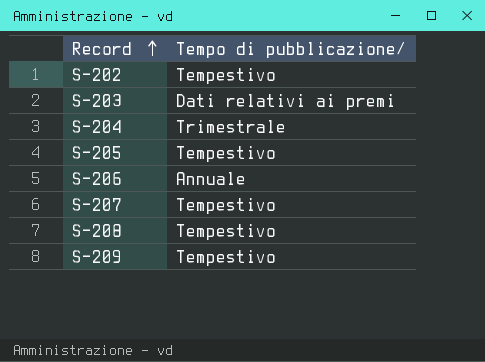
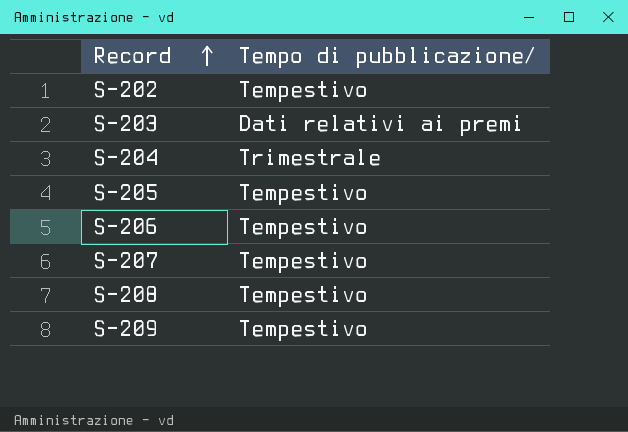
S-206 | Tempo di pubblicazione/: Annuale -> Tempestivo

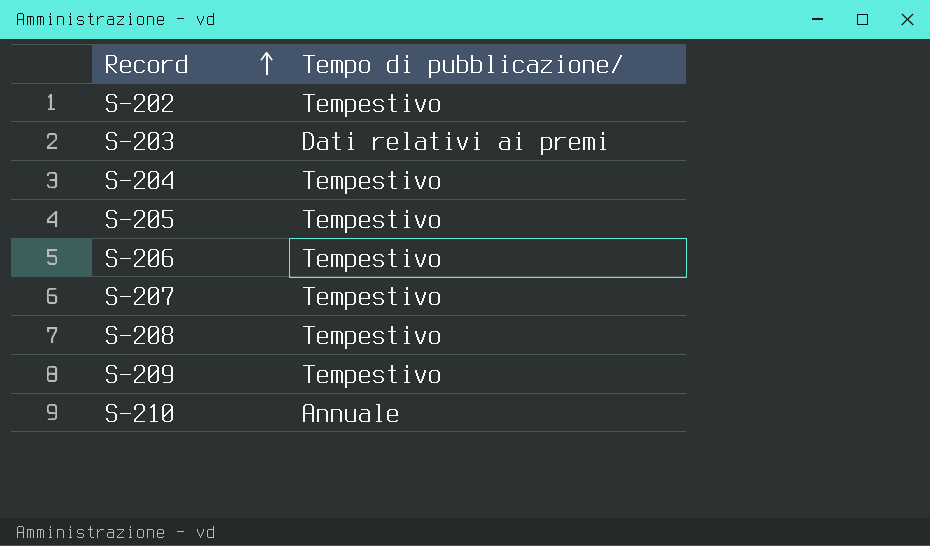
S-204 | Tempo di pubblicazione/: Trimestrale -> Tempestivo
row S-210: none -> Annuale

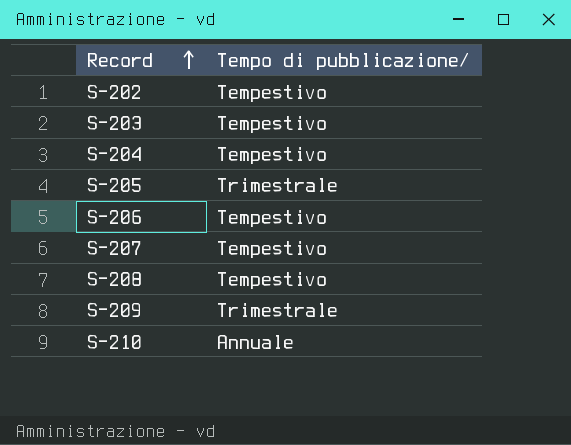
S-203 | Tempo di pubblicazione/: Dati relativi ai premi -> Tempestivo
S-205 | Tempo di pubblicazione/: Tempestivo -> Trimestrale
S-209 | Tempo di pubblicazione/: Tempestivo -> Trimestrale

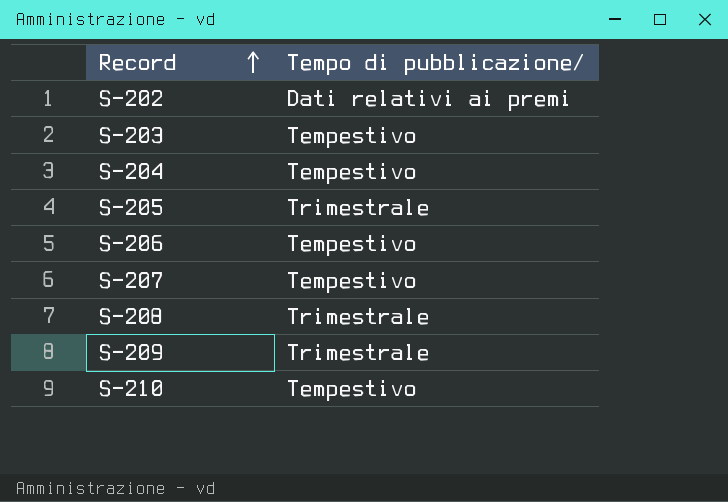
S-202 | Tempo di pubblicazione/: Tempestivo -> Dati relativi ai premi
S-208 | Tempo di pubblicazione/: Tempestivo -> Trimestrale
S-210 | Tempo di pubblicazione/: Annuale -> Tempestivo

